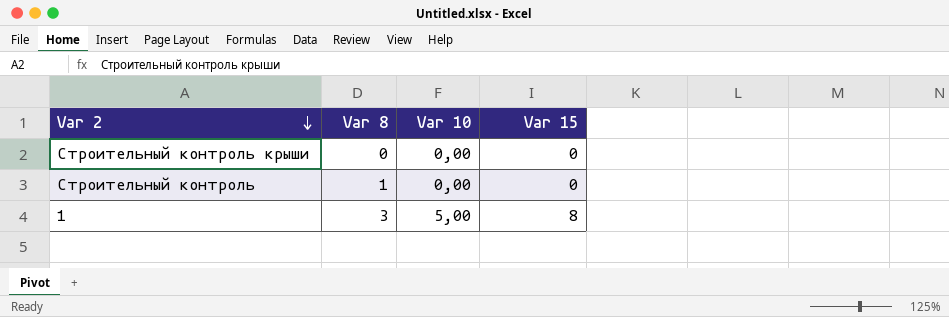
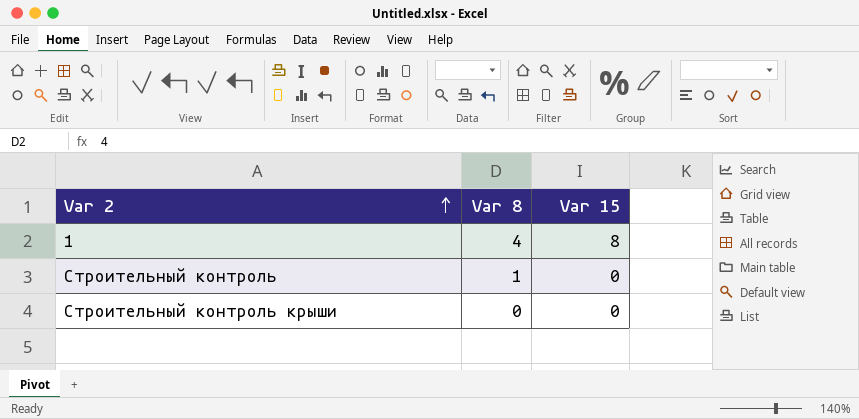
row order: Var 2 descending -> Var 2 ascending
column Var 10 | position: 3 -> none
1 | Var 8: 3 -> 4

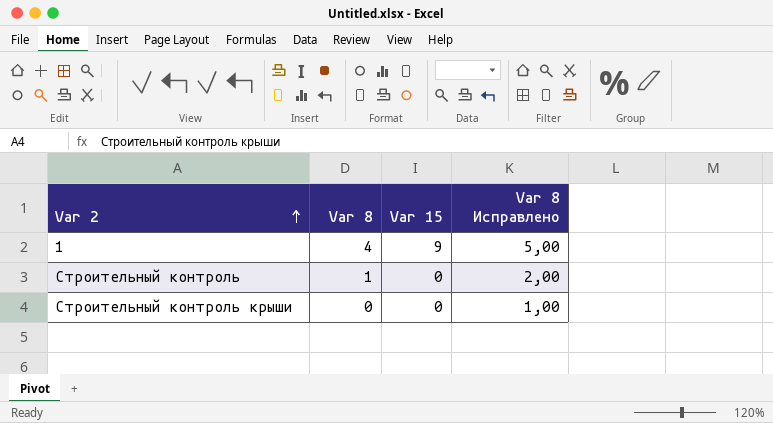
column Var 8 Исправлено | formula: none -> [Var 8] + 1
1 | Var 15: 8 -> 9

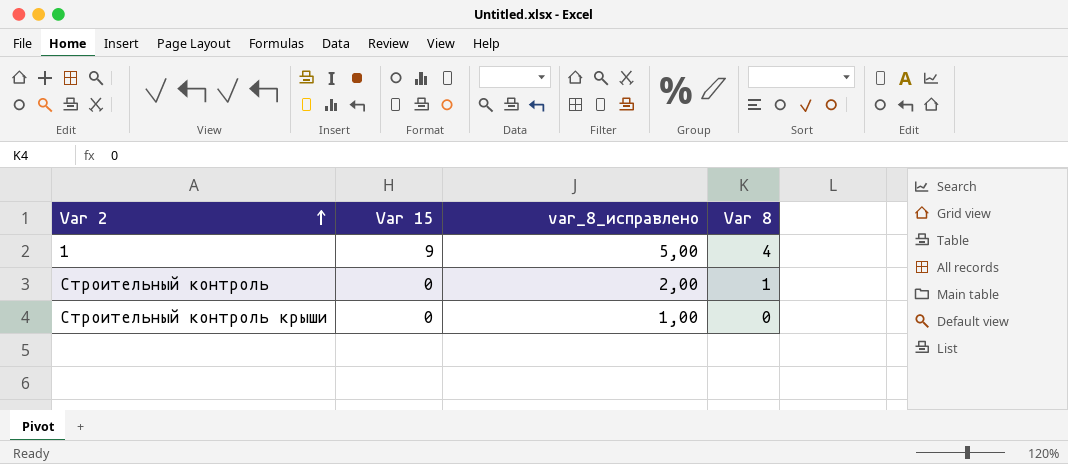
column name: Var 8 Исправлено -> var_8_исправлено
column Var 8 | position: 2 -> 4

